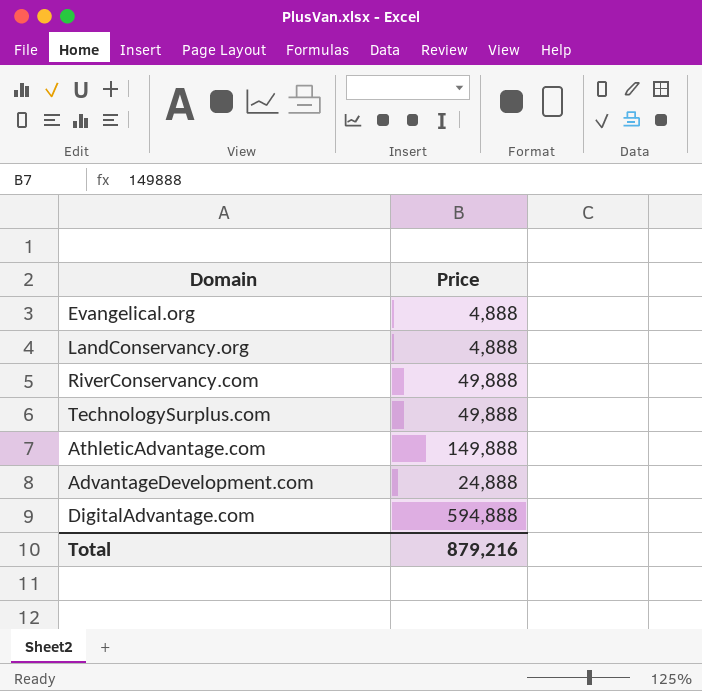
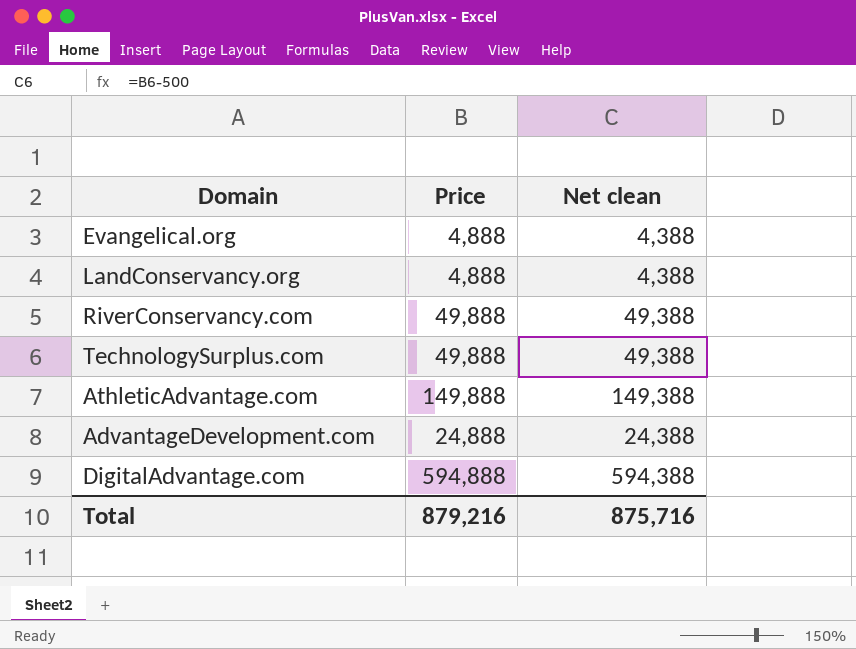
column Net clean | formula: none -> [Price] - 500

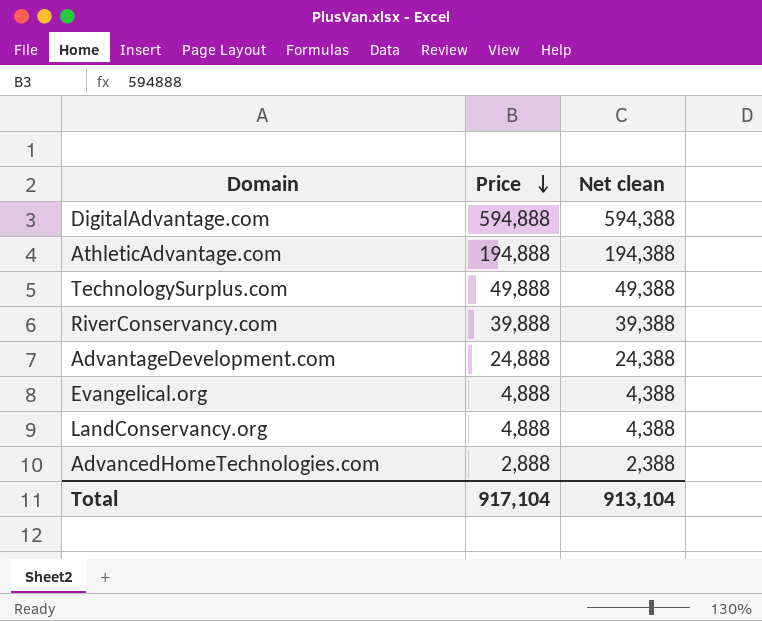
row order: none -> Price descending
AthleticAdvantage.com | Price: 149,888 -> 194,888
AthleticAdvantage.com | Net clean: 149,388 -> 194,388
RiverConservancy.com | Price: 49,888 -> 39,888
RiverConservancy.com | Net clean: 49,388 -> 39,388
row AdvancedHomeTechnologies.com: none -> 2,888 | 2,388
Total | Price: 879,216 -> 917,104
Total | Net clean: 875,716 -> 913,104

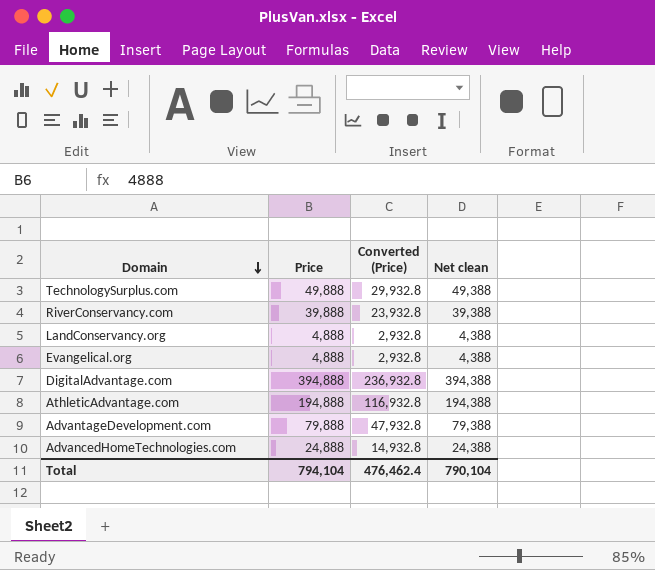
row order: Price descending -> Domain descending
column Converted (Price) | formula: none -> [Price] * 0.6
DigitalAdvantage.com | Price: 594,888 -> 394,888
DigitalAdvantage.com | Net clean: 594,388 -> 394,388
AdvantageDevelopment.com | Price: 24,888 -> 79,888
AdvantageDevelopment.com | Net clean: 24,388 -> 79,388
AdvancedHomeTechnologies.com | Price: 2,888 -> 24,888
AdvancedHomeTechnologies.com | Net clean: 2,388 -> 24,388
Total | Price: 917,104 -> 794,104
Total | Net clean: 913,104 -> 790,104

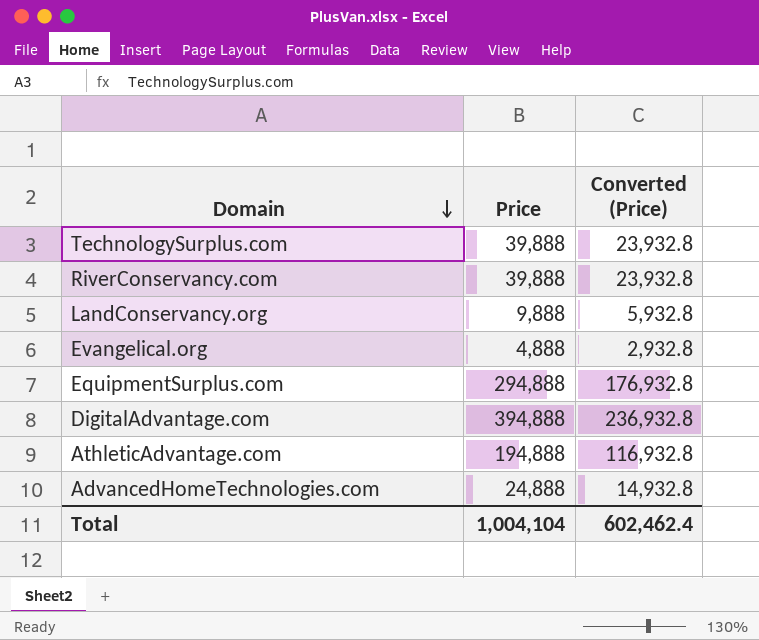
column Net clean | formula: [Price] - 500 -> none
row AdvantageDevelopment.com: 79,888 | 47,932.8 | 79,388 -> none
TechnologySurplus.com | Price: 49,888 -> 39,888
TechnologySurplus.com | Converted (Price): 29,932.8 -> 23,932.8
LandConservancy.org | Price: 4,888 -> 9,888
LandConservancy.org | Converted (Price): 2,932.8 -> 5,932.8
row EquipmentSurplus.com: none -> 294,888 | 176,932.8
Total | Price: 794,104 -> 1,004,104
Total | Converted (Price): 476,462.4 -> 602,462.4

